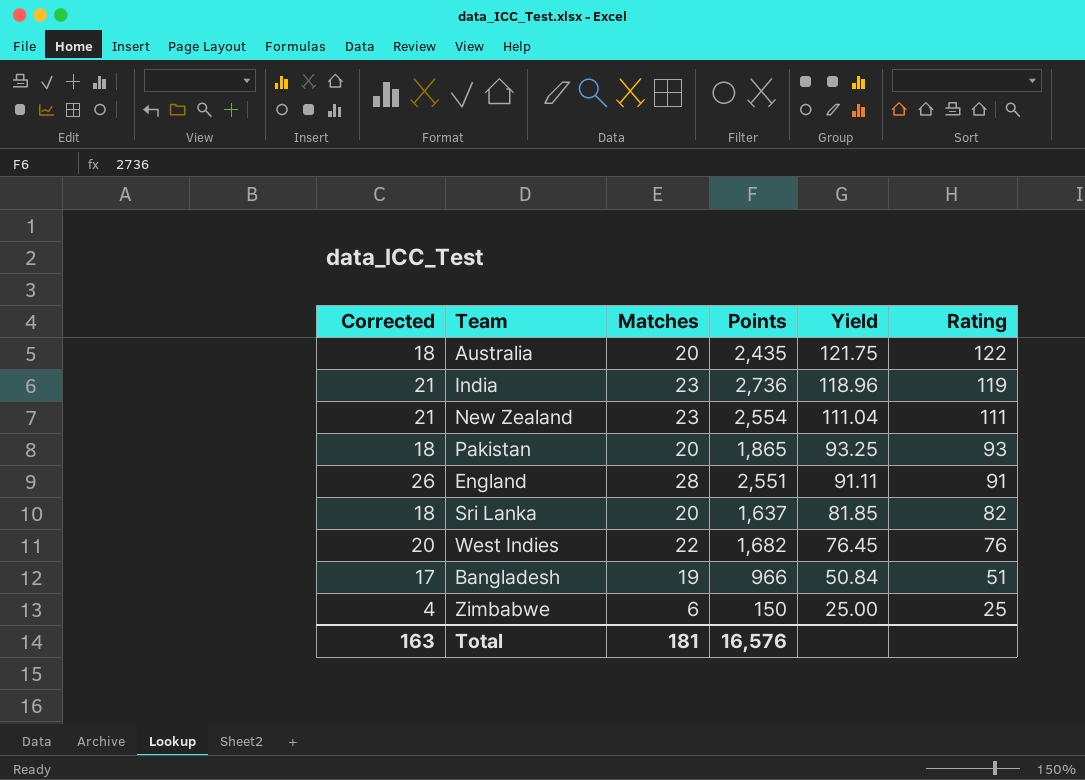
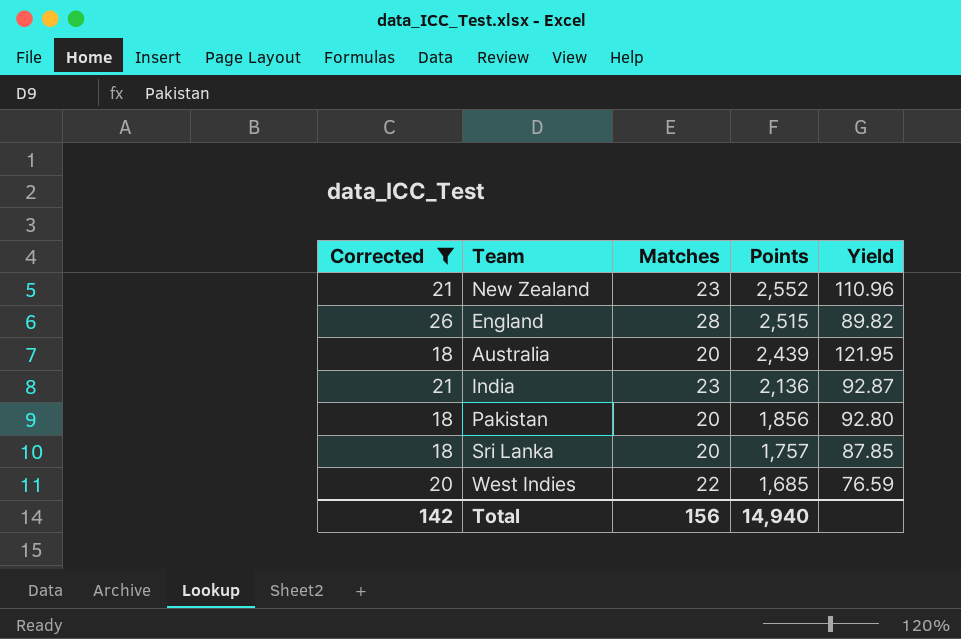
filter: none -> Corrected >= 18
row order: Yield descending -> Points descending
column Rating | formula: [Points] / [Matches] -> none
New Zealand | Points: 2,554 -> 2,552
New Zealand | Yield: 111.04 -> 110.96
England | Points: 2,551 -> 2,515
England | Yield: 91.11 -> 89.82
Australia | Points: 2,435 -> 2,439
Australia | Yield: 121.75 -> 121.95
India | Points: 2,736 -> 2,136
India | Yield: 118.96 -> 92.87
Pakistan | Points: 1,865 -> 1,856
Pakistan | Yield: 93.25 -> 92.80
Sri Lanka | Points: 1,637 -> 1,757
Sri Lanka | Yield: 81.85 -> 87.85
West Indies | Points: 1,682 -> 1,685
West Indies | Yield: 76.45 -> 76.59
Total | Corrected: 163 -> 142
Total | Matches: 181 -> 156
Total | Points: 16,576 -> 14,940

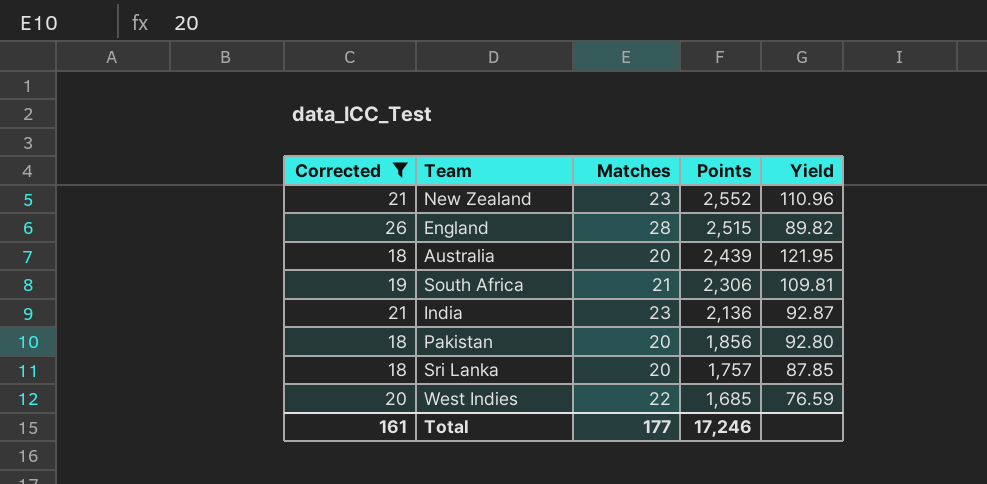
row South Africa: none -> 19 | 21 | 2,306 | 109.81
Total | Corrected: 142 -> 161
Total | Matches: 156 -> 177
Total | Points: 14,940 -> 17,246

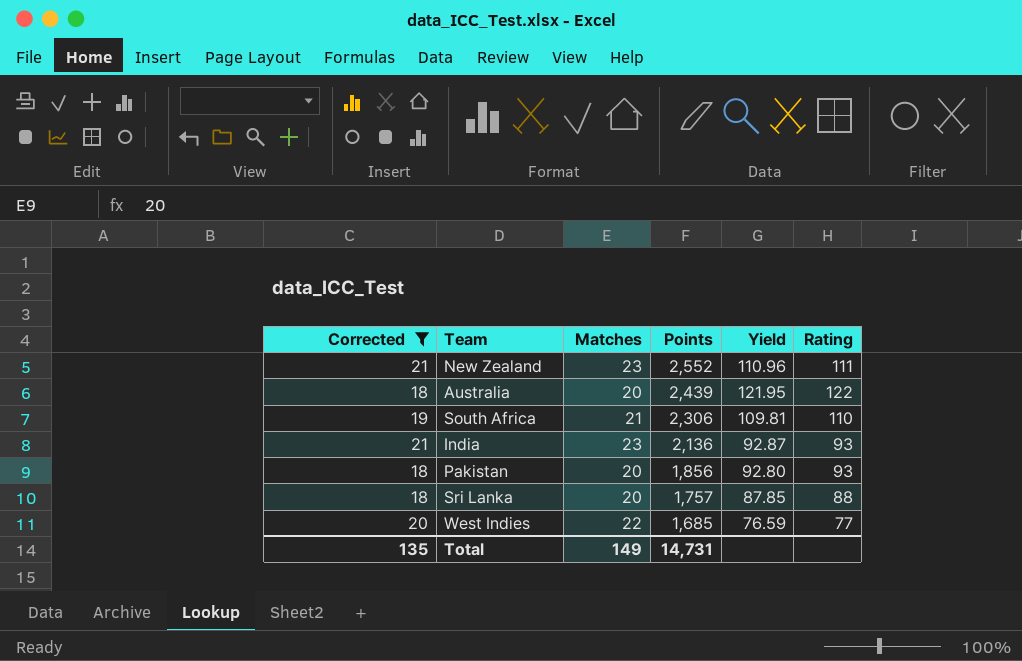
column Rating | formula: none -> [Points] / [Matches]
row England: 26 | 28 | 2,515 | 89.82 -> none
Total | Corrected: 161 -> 135
Total | Matches: 177 -> 149
Total | Points: 17,246 -> 14,731

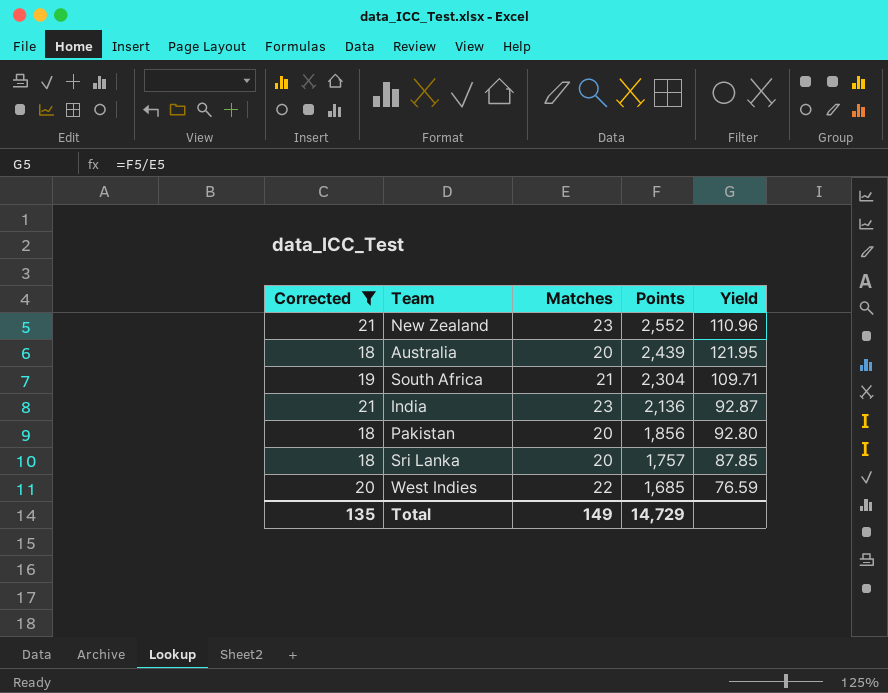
column Rating | formula: [Points] / [Matches] -> none
South Africa | Points: 2,306 -> 2,304
South Africa | Yield: 109.81 -> 109.71
Total | Points: 14,731 -> 14,729

